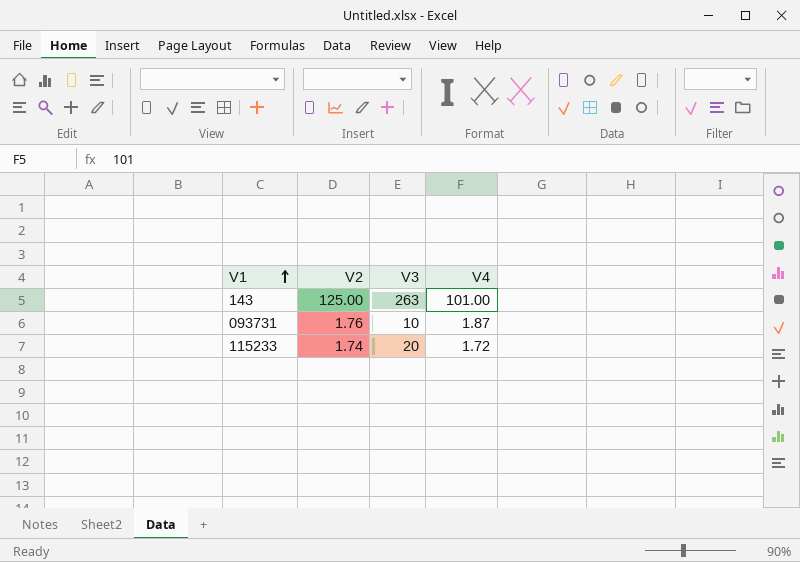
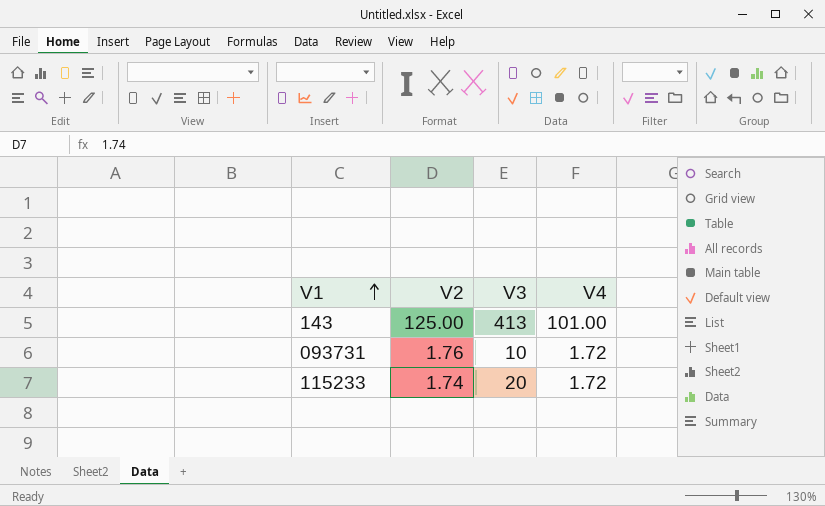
143 | V3: 263 -> 413
093731 | V4: 1.87 -> 1.72

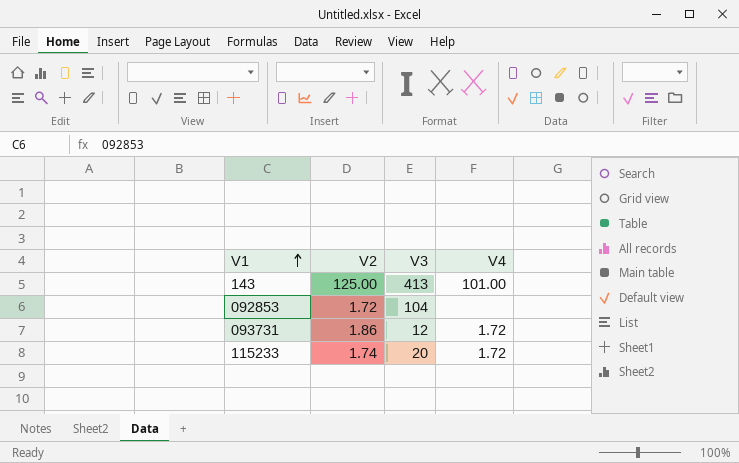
row 092853: none -> 1.72 | 104 | none
093731 | V2: 1.76 -> 1.86
093731 | V3: 10 -> 12

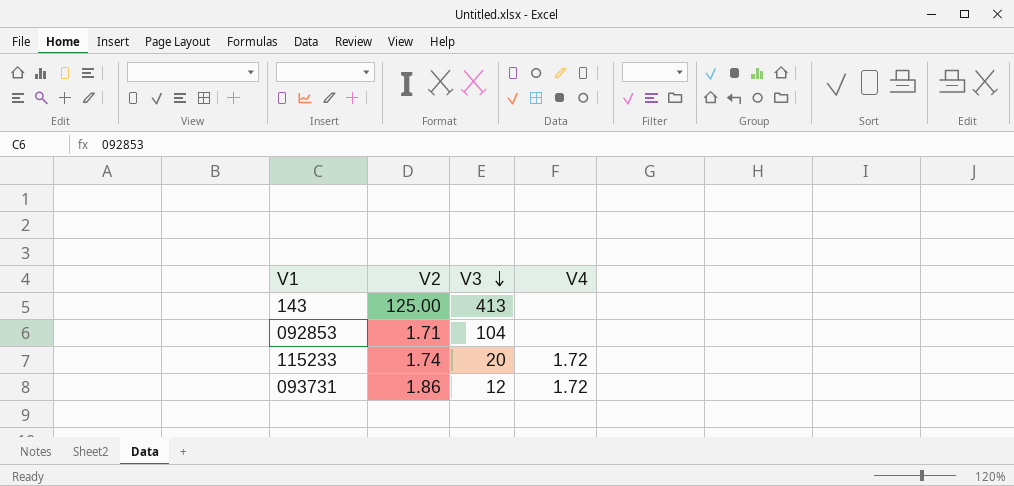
row order: V1 ascending -> V3 descending
143 | V4: 101.00 -> none
092853 | V2: 1.72 -> 1.71

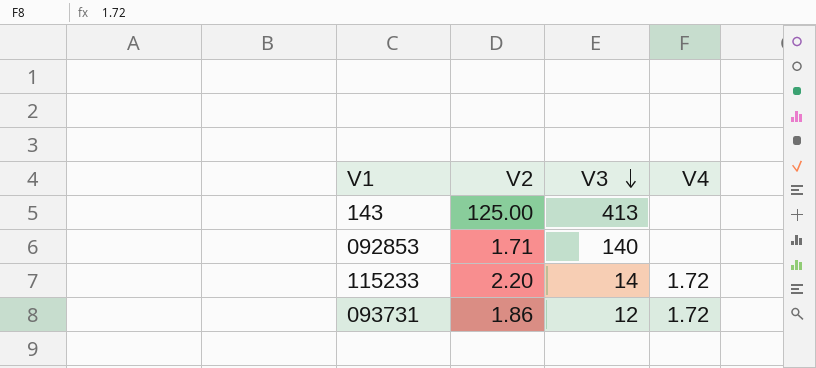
092853 | V3: 104 -> 140
115233 | V2: 1.74 -> 2.20
115233 | V3: 20 -> 14

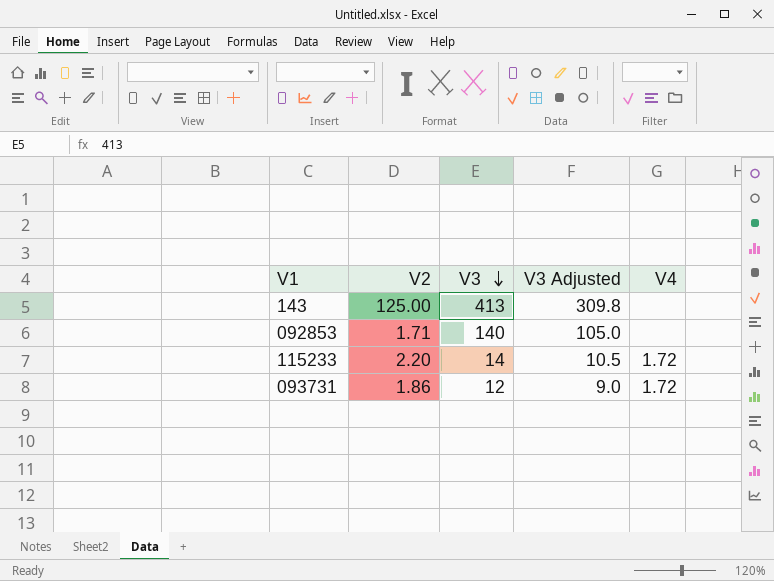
column V3 Adjusted | formula: none -> [V3] * 0.75

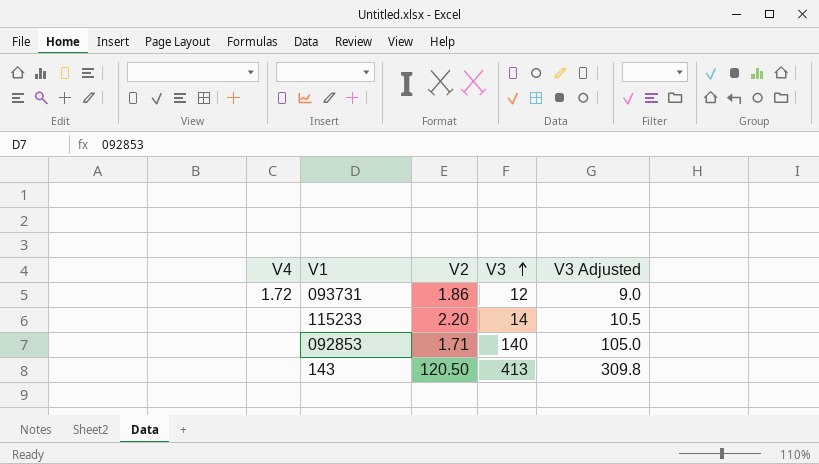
row order: V3 descending -> V3 ascending
column V4 | position: 5 -> 1
115233 | V4: 1.72 -> none
143 | V2: 125.00 -> 120.50

